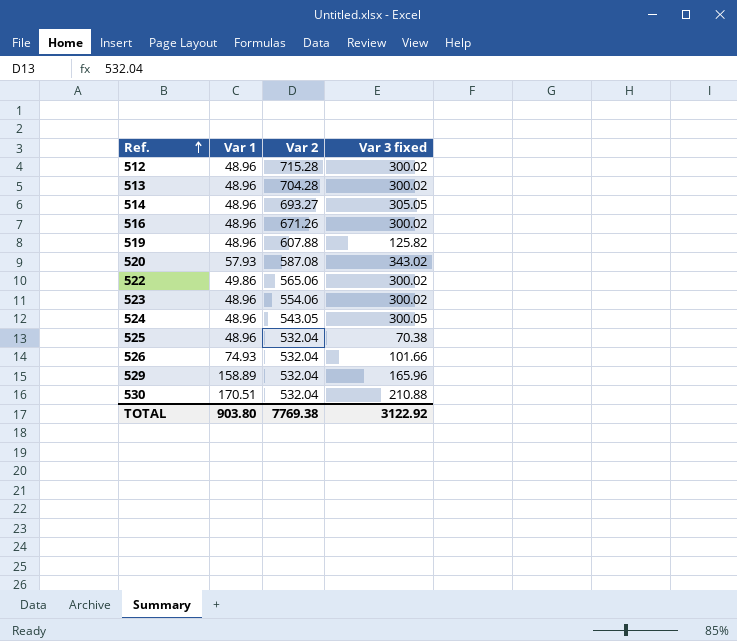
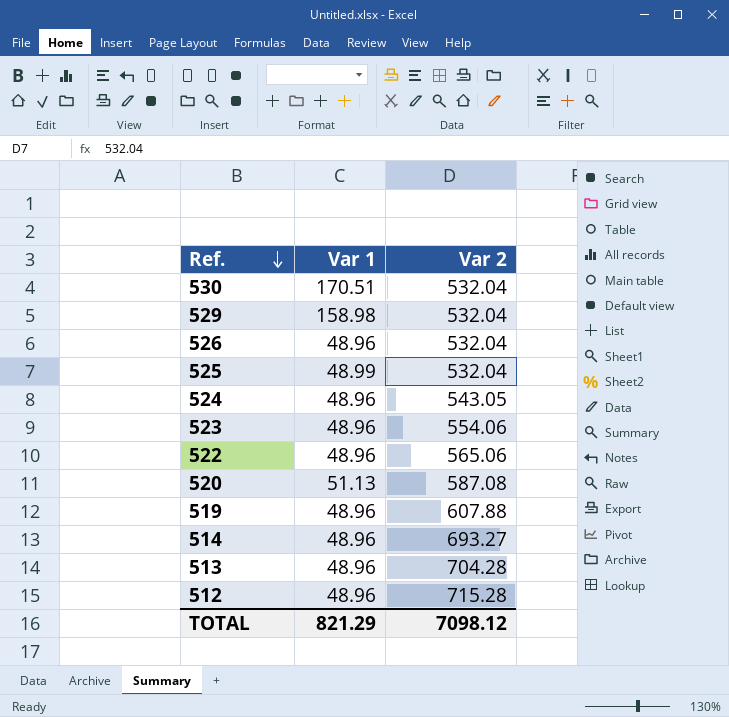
row order: Ref. ascending -> Ref. descending
column Var 3 fixed | position: 4 -> none
row 516: 48.96 | 671.26 | 300.02 -> none
529 | Var 1: 158.89 -> 158.98
526 | Var 1: 74.93 -> 48.96
525 | Var 1: 48.96 -> 48.99
522 | Var 1: 49.86 -> 48.96
520 | Var 1: 57.93 -> 51.13
TOTAL | Var 1: 903.80 -> 821.29
TOTAL | Var 2: 7769.38 -> 7098.12

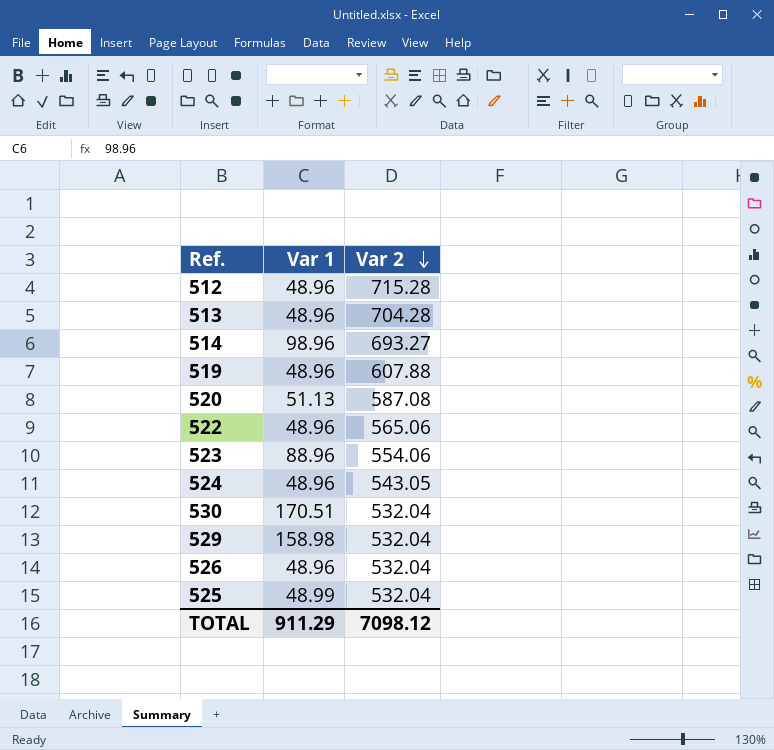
row order: Ref. descending -> Var 2 descending
514 | Var 1: 48.96 -> 98.96
523 | Var 1: 48.96 -> 88.96
TOTAL | Var 1: 821.29 -> 911.29

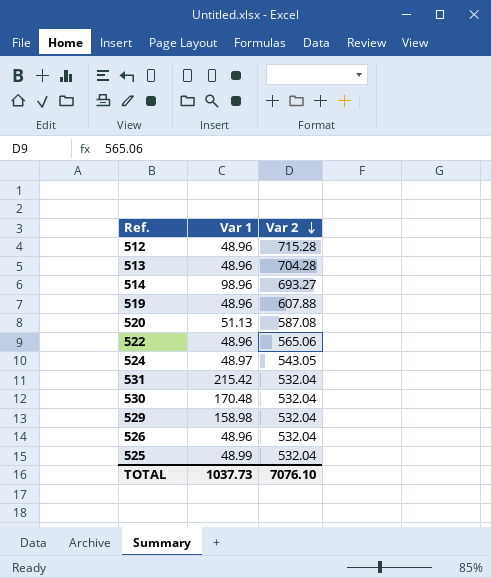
row 523: 88.96 | 554.06 -> none
524 | Var 1: 48.96 -> 48.97
row 531: none -> 215.42 | 532.04
530 | Var 1: 170.51 -> 170.48
TOTAL | Var 1: 911.29 -> 1037.73
TOTAL | Var 2: 7098.12 -> 7076.10

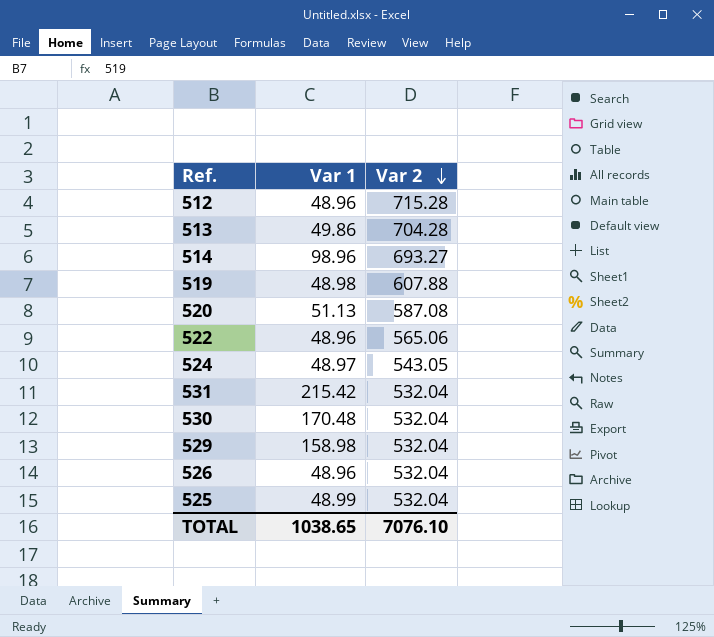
513 | Var 1: 48.96 -> 49.86
519 | Var 1: 48.96 -> 48.98
TOTAL | Var 1: 1037.73 -> 1038.65

